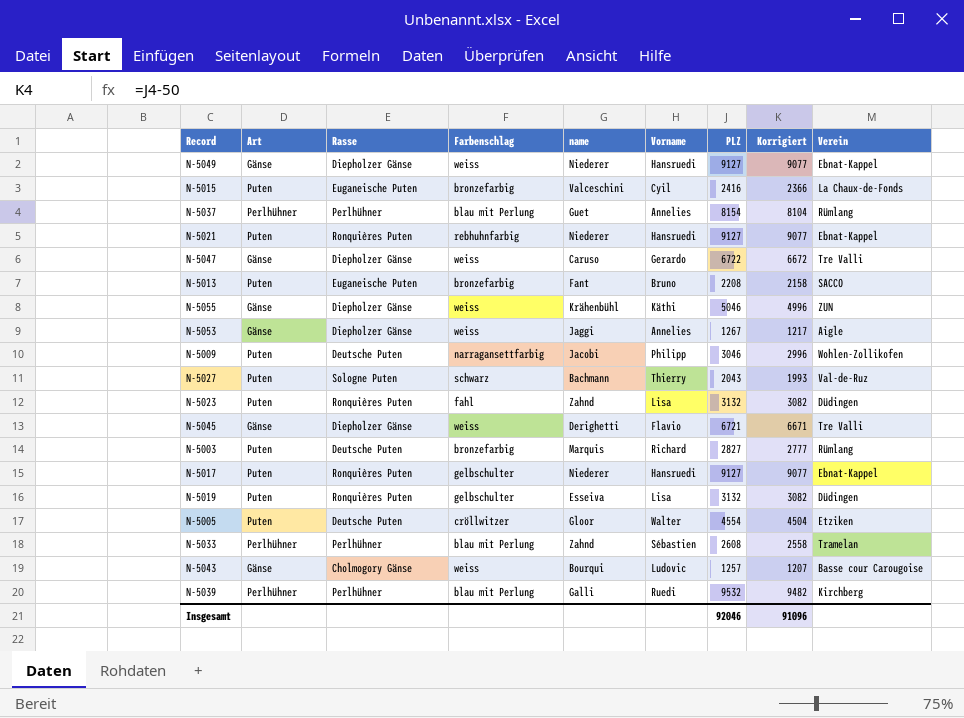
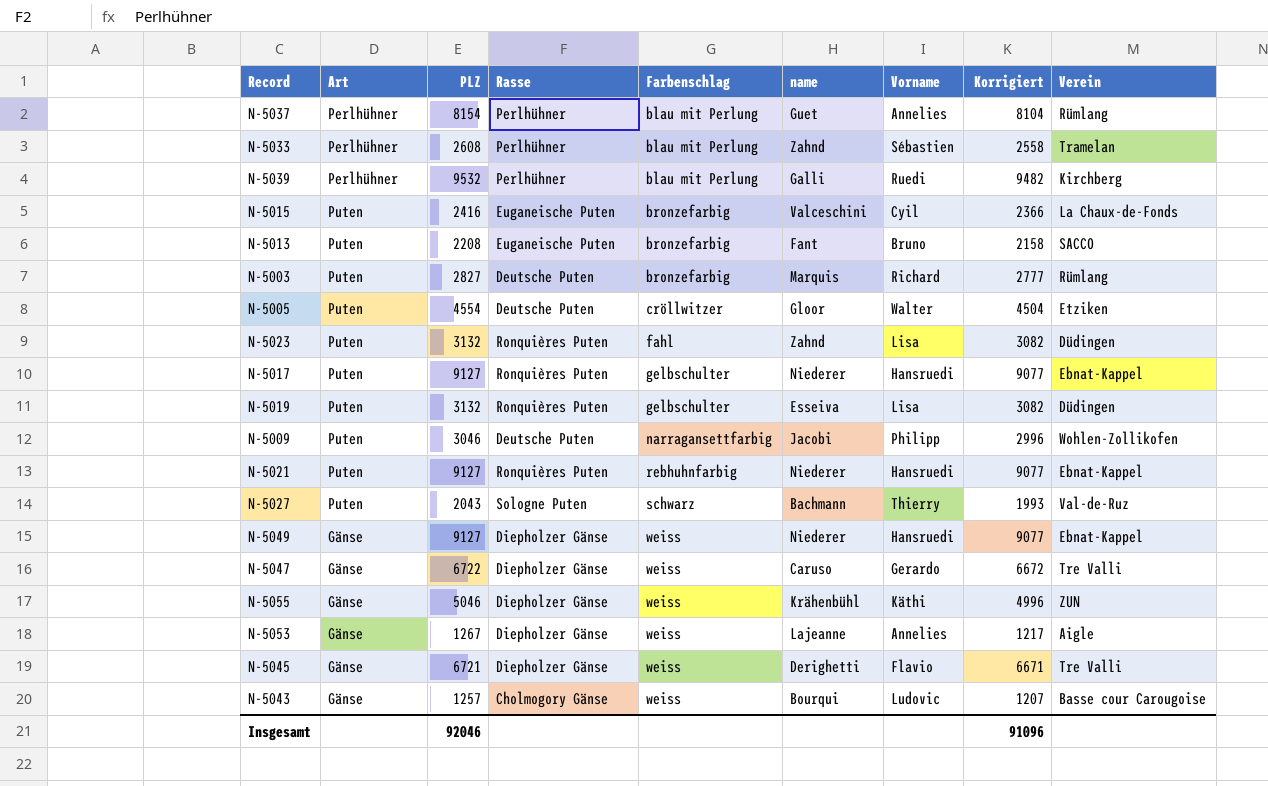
row order: none -> Farbenschlag ascending
column PLZ | position: 7 -> 3
N-5053 | name: Jaggi -> Lajeanne

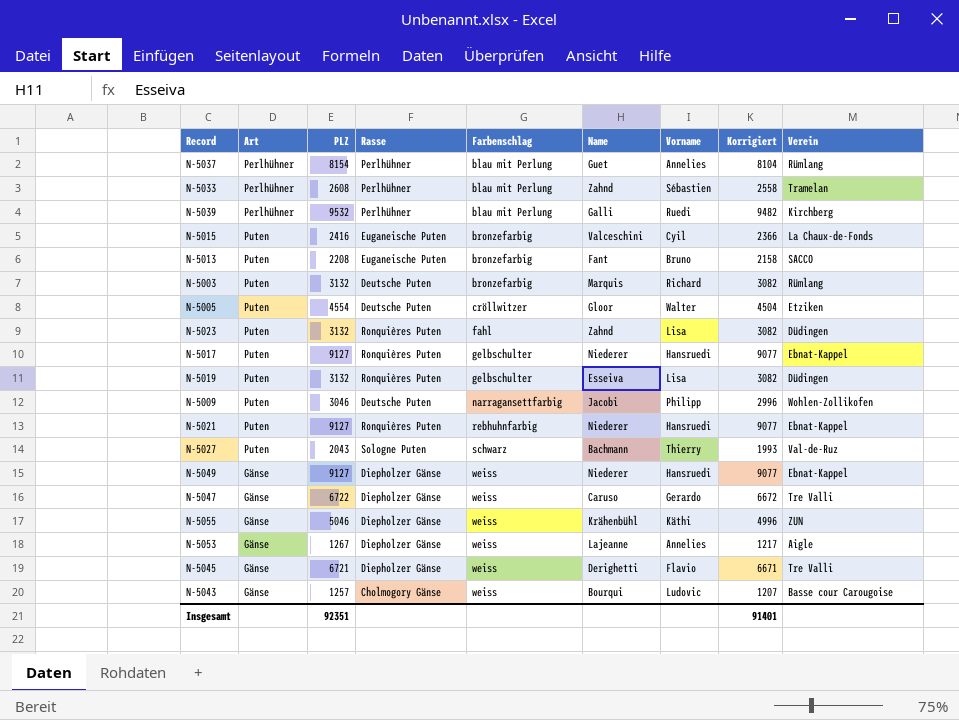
column name: name -> Name
N-5003 | PLZ: 2827 -> 3132
N-5003 | Korrigiert: 2777 -> 3082
Insgesamt | PLZ: 92046 -> 92351
Insgesamt | Korrigiert: 91096 -> 91401

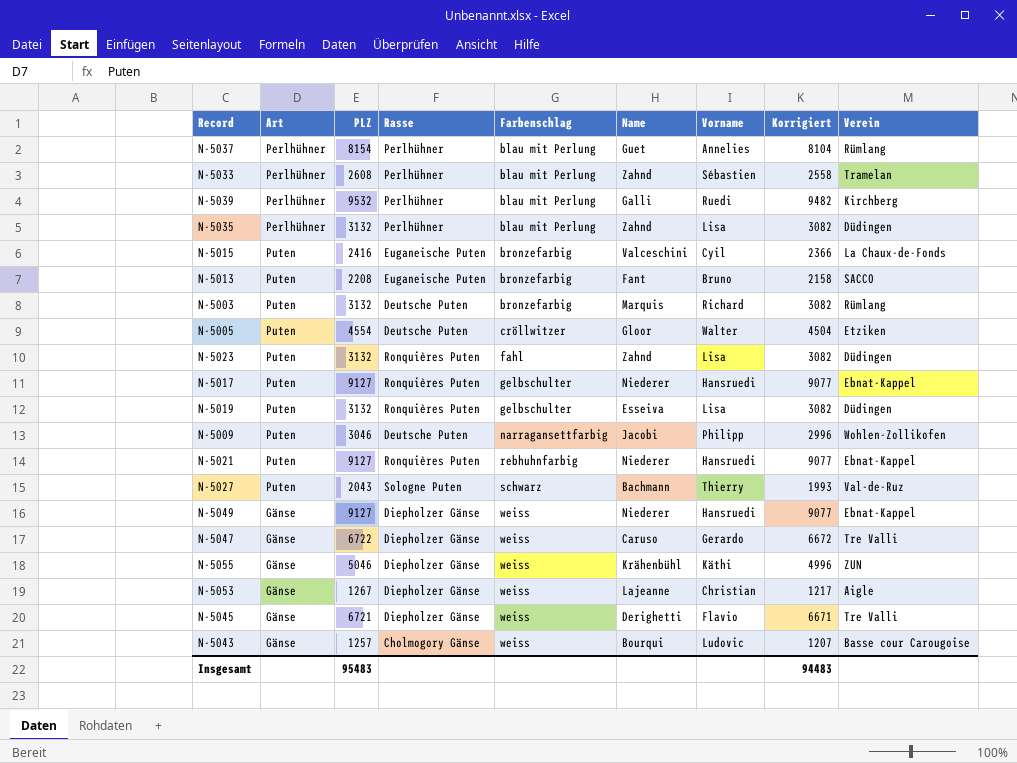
row N-5035: none -> Perlhühner | 3132 | Perlhühner | blau mit Perlung | Zahnd | Lisa | 3082 | Düdingen
N-5053 | Vorname: Annelies -> Christian
Insgesamt | PLZ: 92351 -> 95483
Insgesamt | Korrigiert: 91401 -> 94483

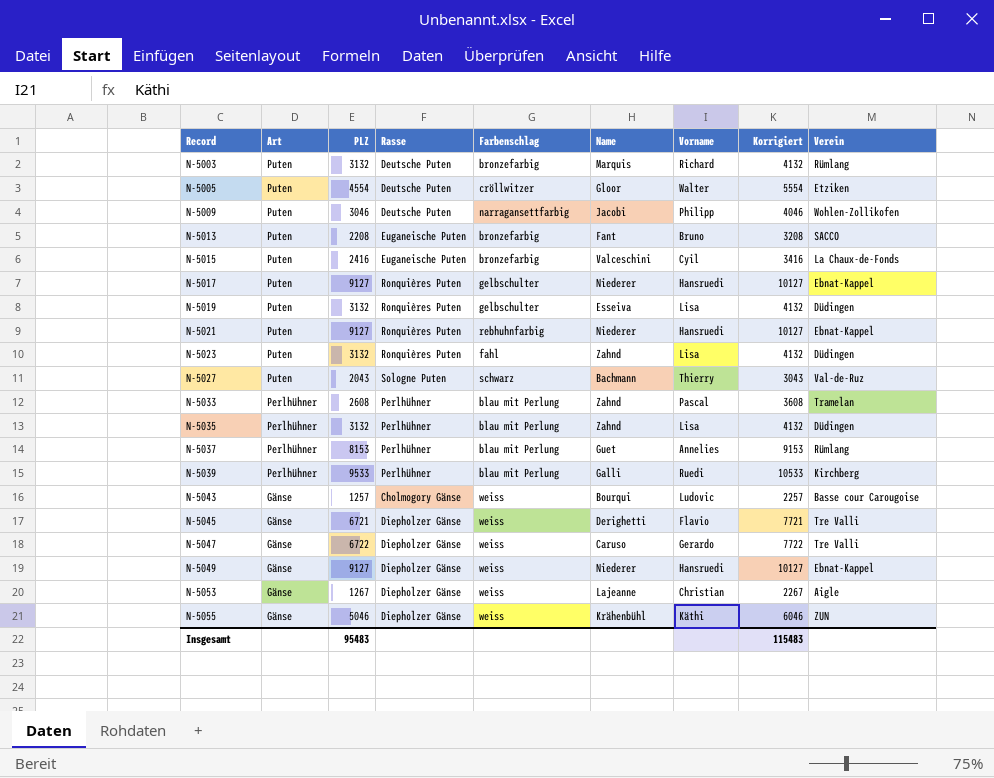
row order: Farbenschlag ascending -> Record ascending
column Korrigiert | formula: [PLZ] - 50 -> [PLZ] + 1000
N-5033 | Vorname: Sébastien -> Pascal
N-5037 | PLZ: 8154 -> 8153
N-5039 | PLZ: 9532 -> 9533
Insgesamt | Korrigiert: 94483 -> 115483

